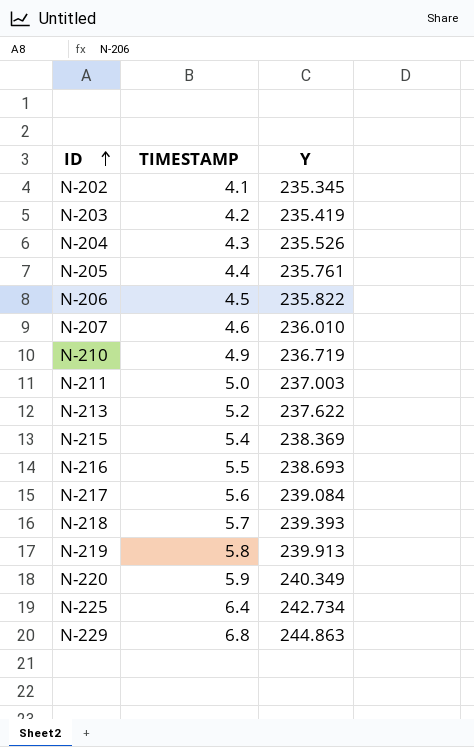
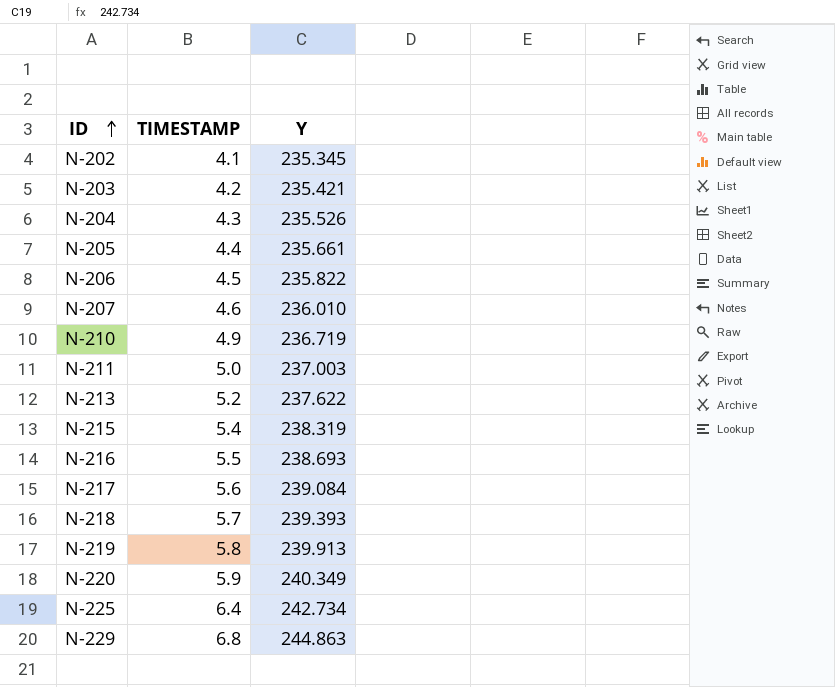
N-203 | Y: 235.419 -> 235.421
N-205 | Y: 235.761 -> 235.661
N-215 | Y: 238.369 -> 238.319

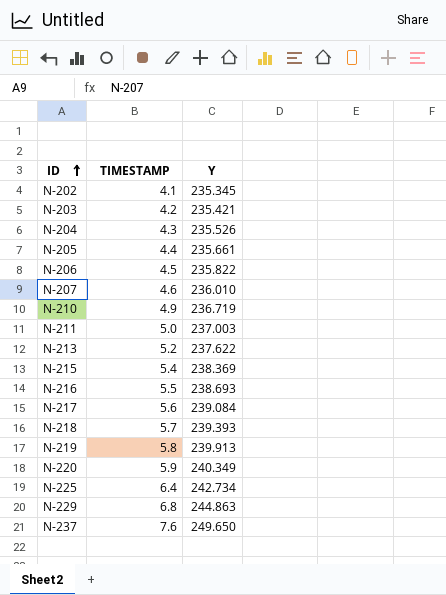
N-215 | Y: 238.319 -> 238.369
row N-237: none -> 7.6 | 249.650

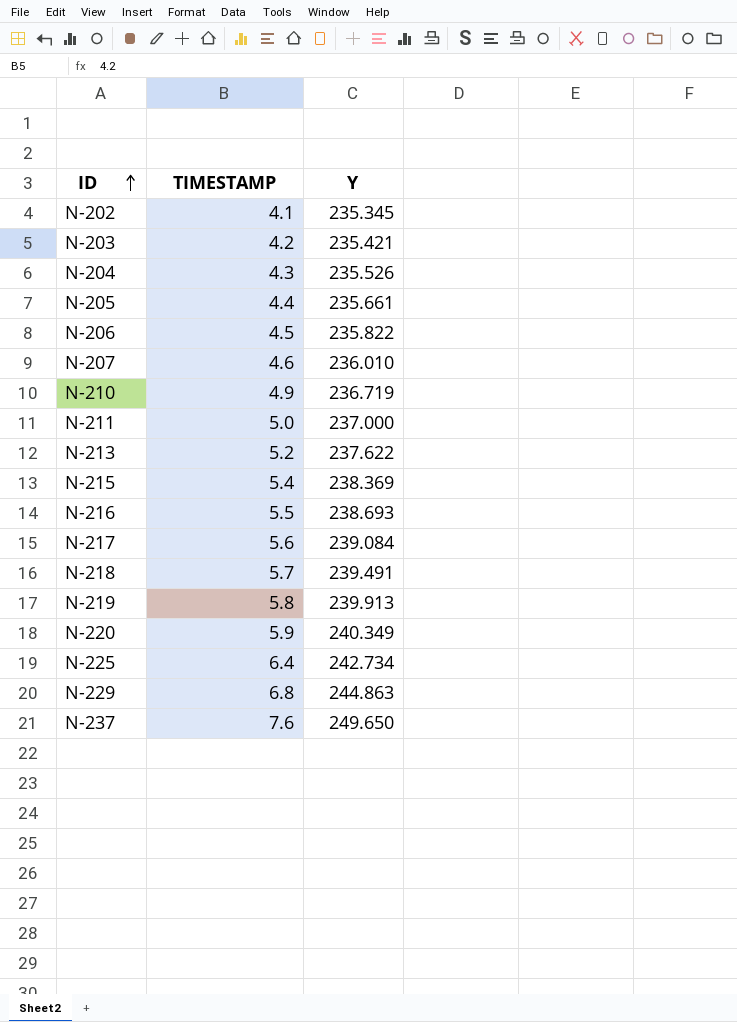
N-211 | Y: 237.003 -> 237.000
N-218 | Y: 239.393 -> 239.491

